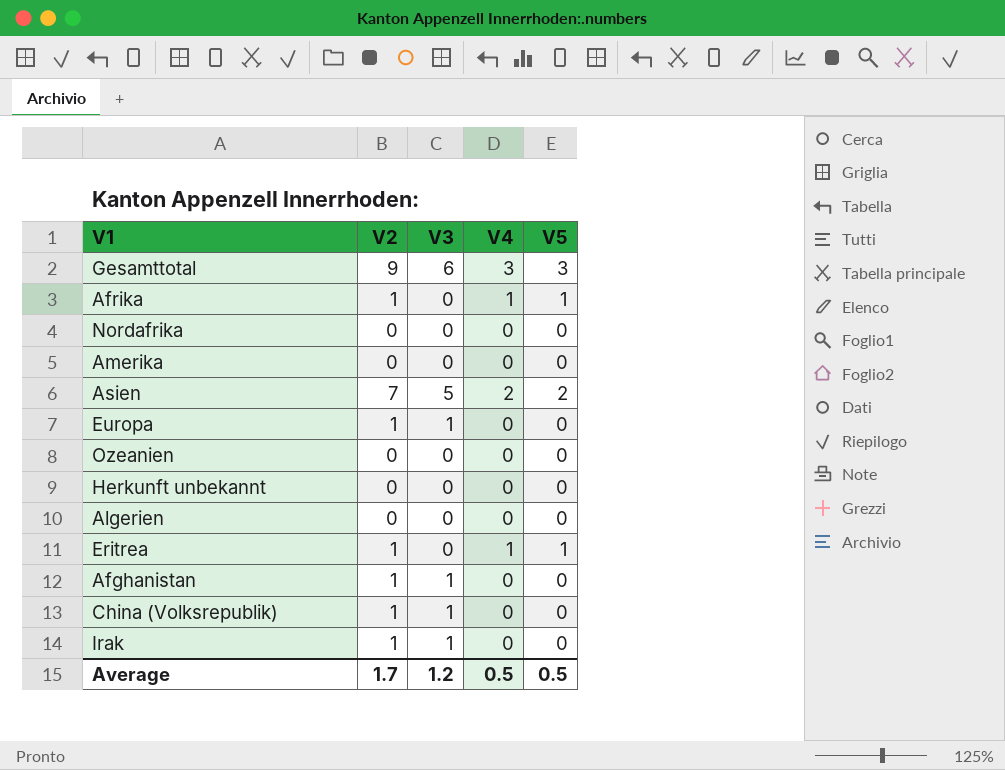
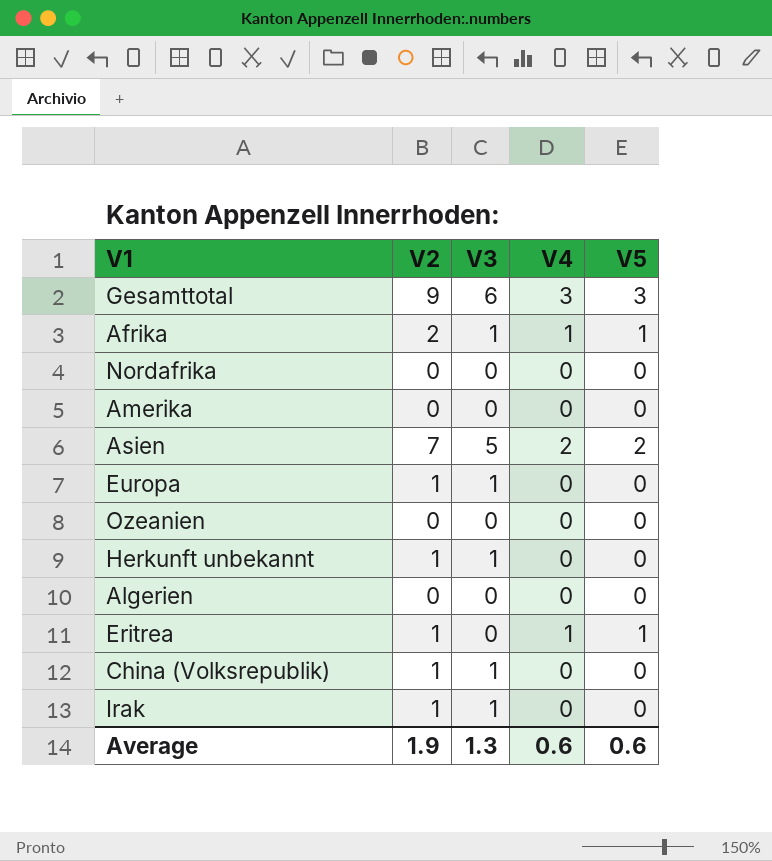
row Afghanistan: 1 | 1 | 0 | 0 -> none
Afrika | V2: 1 -> 2
Afrika | V3: 0 -> 1
Herkunft unbekannt | V2: 0 -> 1
Herkunft unbekannt | V3: 0 -> 1
Average | V2: 1.7 -> 1.9
Average | V3: 1.2 -> 1.3
Average | V4: 0.5 -> 0.6
Average | V5: 0.5 -> 0.6

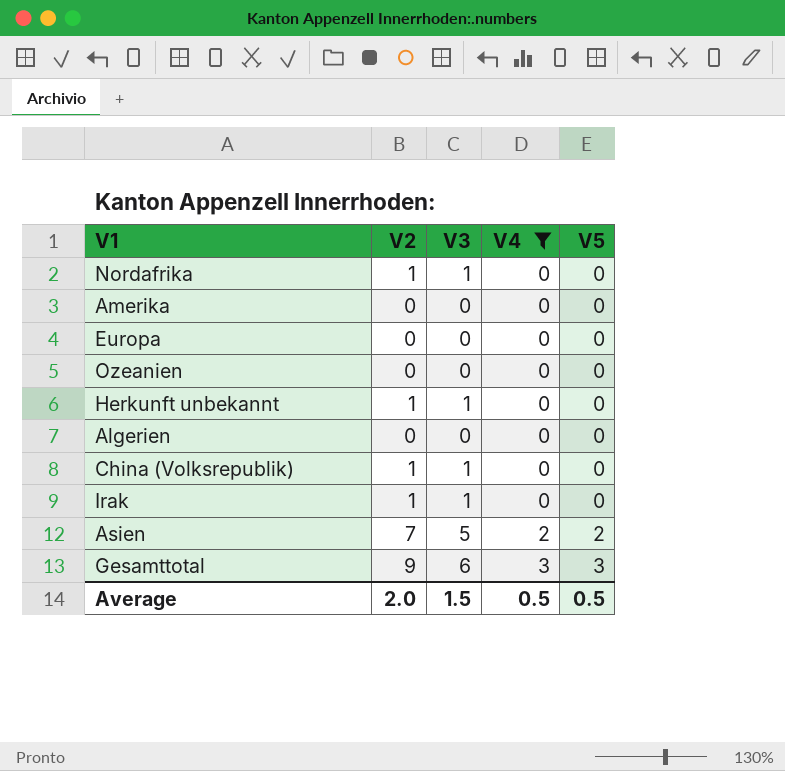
filter: none -> V4 != 1
row order: none -> V4 ascending
Nordafrika | V2: 0 -> 1
Nordafrika | V3: 0 -> 1
Europa | V2: 1 -> 0
Europa | V3: 1 -> 0
Average | V2: 1.9 -> 2.0
Average | V3: 1.3 -> 1.5
Average | V4: 0.6 -> 0.5
Average | V5: 0.6 -> 0.5

